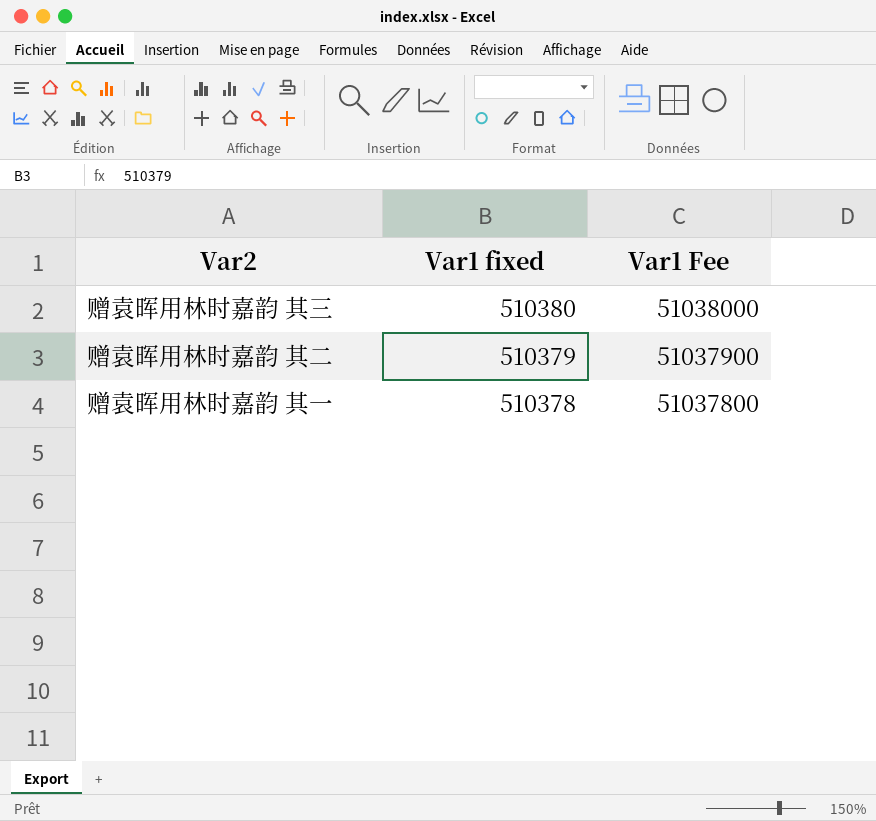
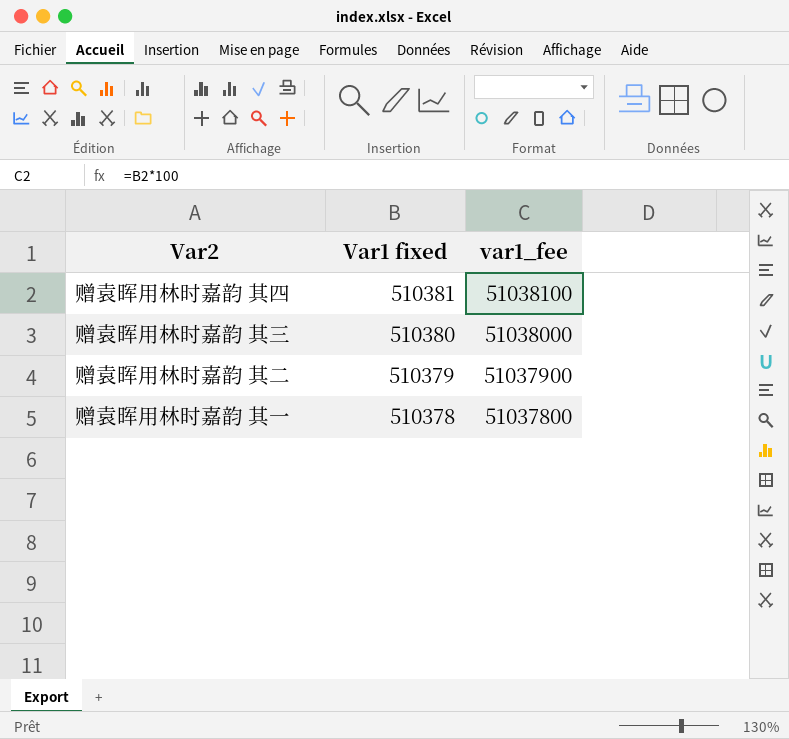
column name: Var1 Fee -> var1_fee
row 赠袁晖用林时嘉韵 其四: none -> 510381 | 51038100

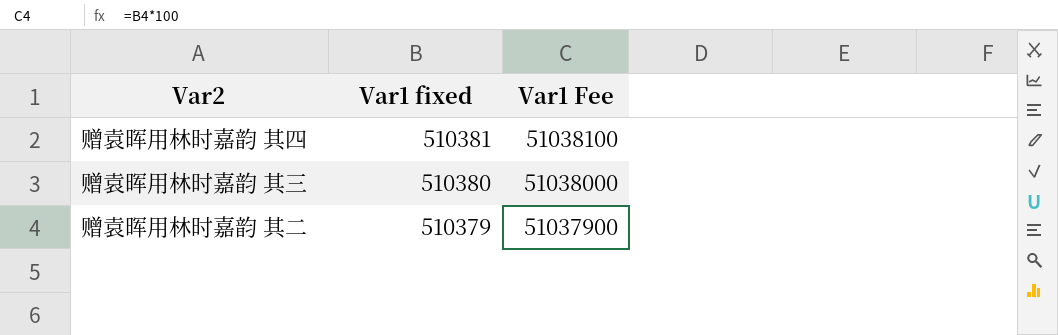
column name: var1_fee -> Var1 Fee
row 赠袁晖用林时嘉韵 其一: 510378 | 51037800 -> none

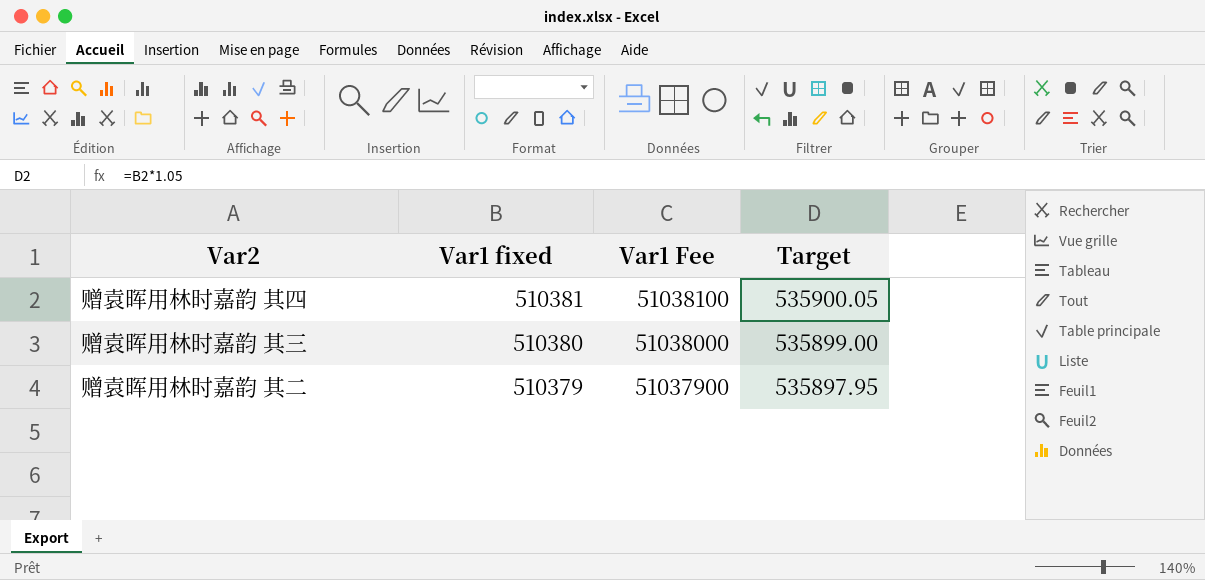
column Target | formula: none -> [Var1 fixed] * 1.05

